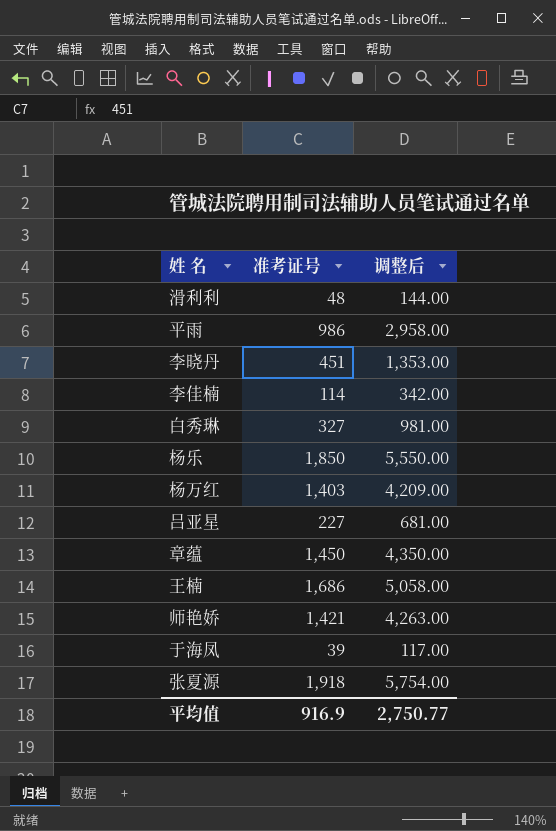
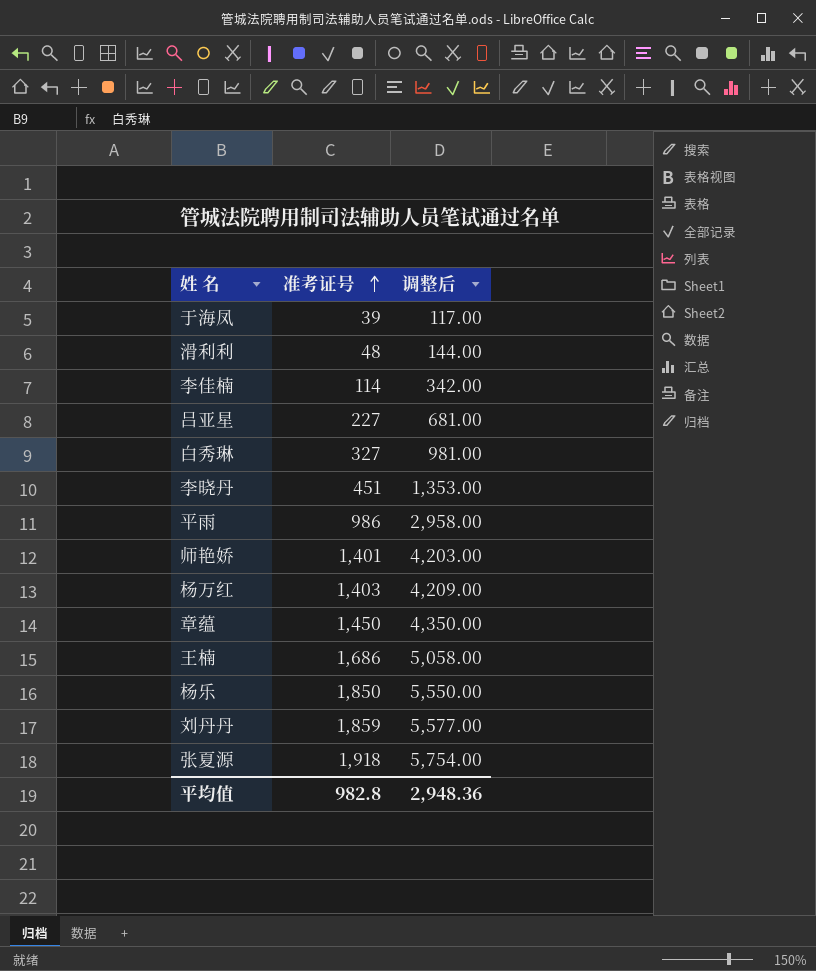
row order: none -> 准考证号 ascending
师艳娇 | 准考证号: 1,421 -> 1,401
师艳娇 | 调整后: 4,263.00 -> 4,203.00
row 刘丹丹: none -> 1,859 | 5,577.00
平均值 | 准考证号: 916.9 -> 982.8
平均值 | 调整后: 2,750.77 -> 2,948.36

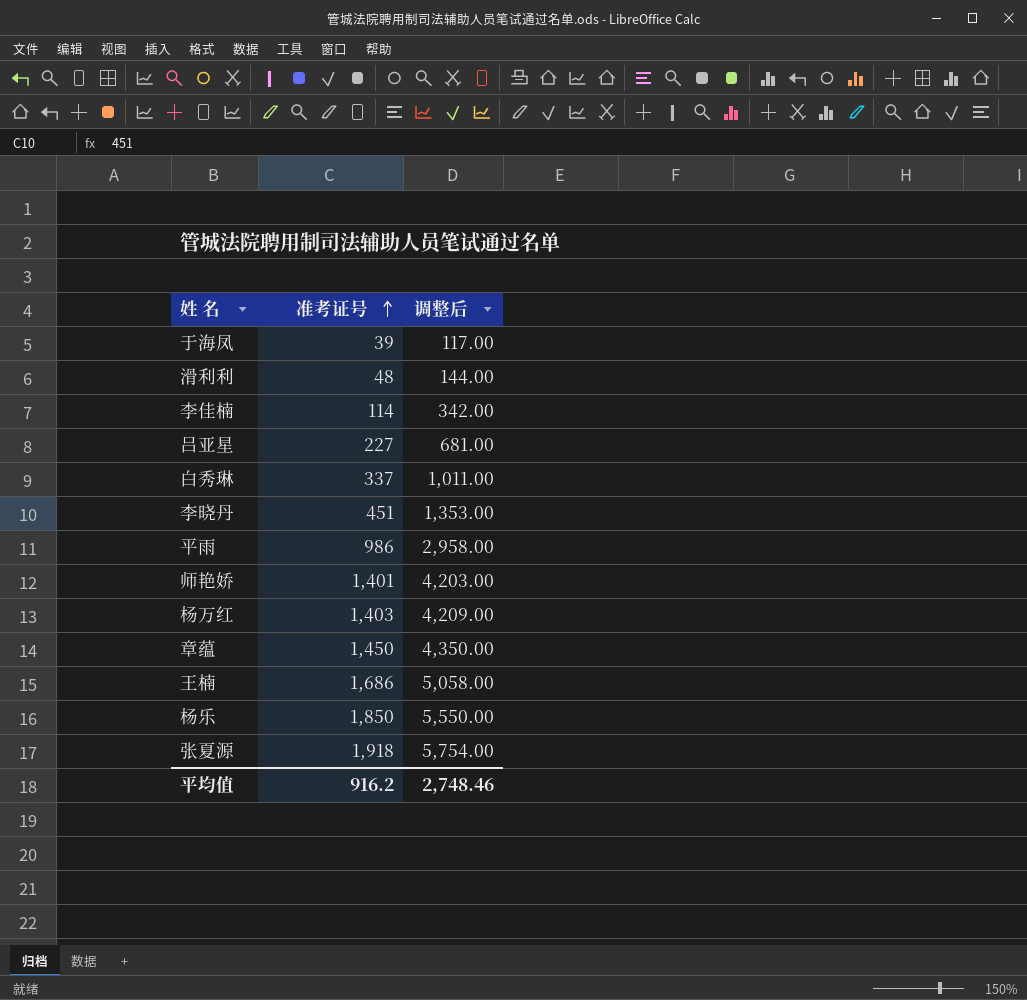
row 刘丹丹: 1,859 | 5,577.00 -> none
白秀琳 | 准考证号: 327 -> 337
白秀琳 | 调整后: 981.00 -> 1,011.00
平均值 | 准考证号: 982.8 -> 916.2
平均值 | 调整后: 2,948.36 -> 2,748.46

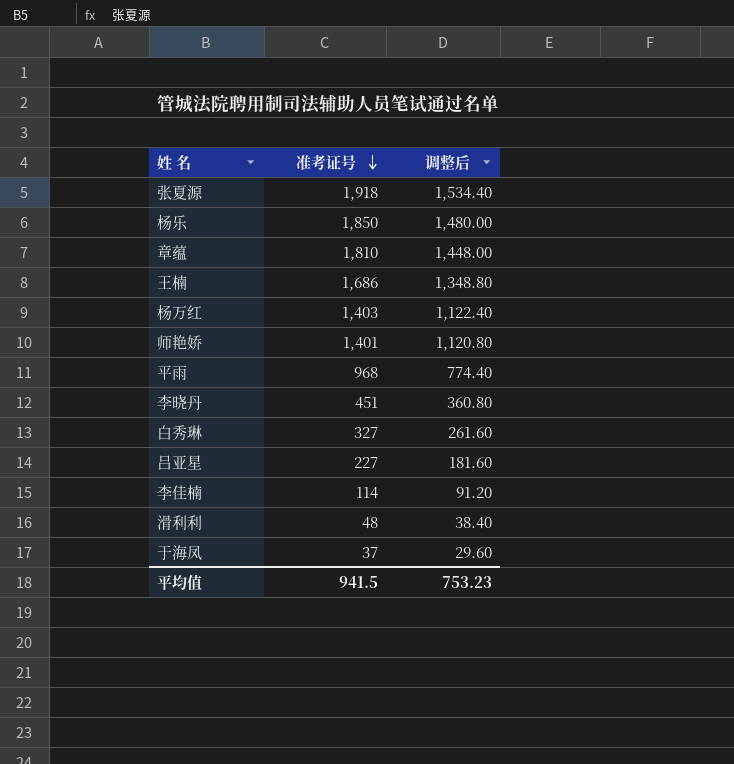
row order: 准考证号 ascending -> 准考证号 descending
column 调整后 | formula: [准考证号] * 3 -> [准考证号] * 0.8
章蕴 | 准考证号: 1,450 -> 1,810
平雨 | 准考证号: 986 -> 968
白秀琳 | 准考证号: 337 -> 327
于海凤 | 准考证号: 39 -> 37
平均值 | 准考证号: 916.2 -> 941.5
平均值 | 调整后: 2,748.46 -> 753.23

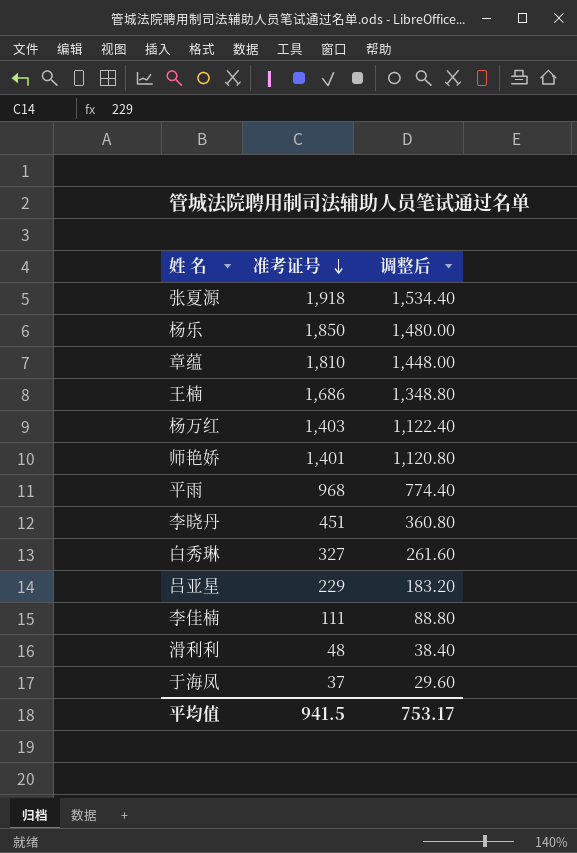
吕亚星 | 准考证号: 227 -> 229
吕亚星 | 调整后: 181.60 -> 183.20
李佳楠 | 准考证号: 114 -> 111
李佳楠 | 调整后: 91.20 -> 88.80
平均值 | 调整后: 753.23 -> 753.17

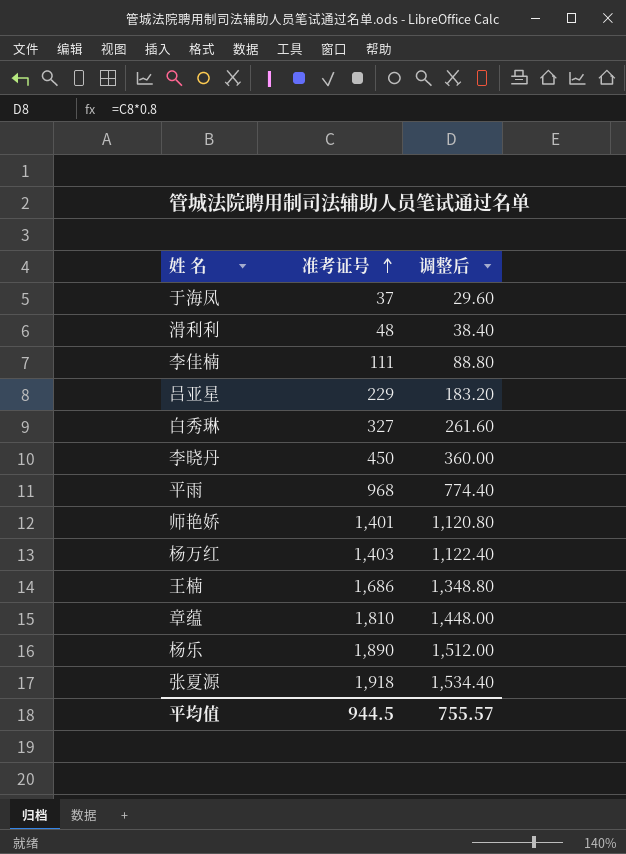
row order: 准考证号 descending -> 准考证号 ascending
李晓丹 | 准考证号: 451 -> 450
李晓丹 | 调整后: 360.80 -> 360.00
杨乐 | 准考证号: 1,850 -> 1,890
杨乐 | 调整后: 1,480.00 -> 1,512.00
平均值 | 准考证号: 941.5 -> 944.5
平均值 | 调整后: 753.17 -> 755.57

